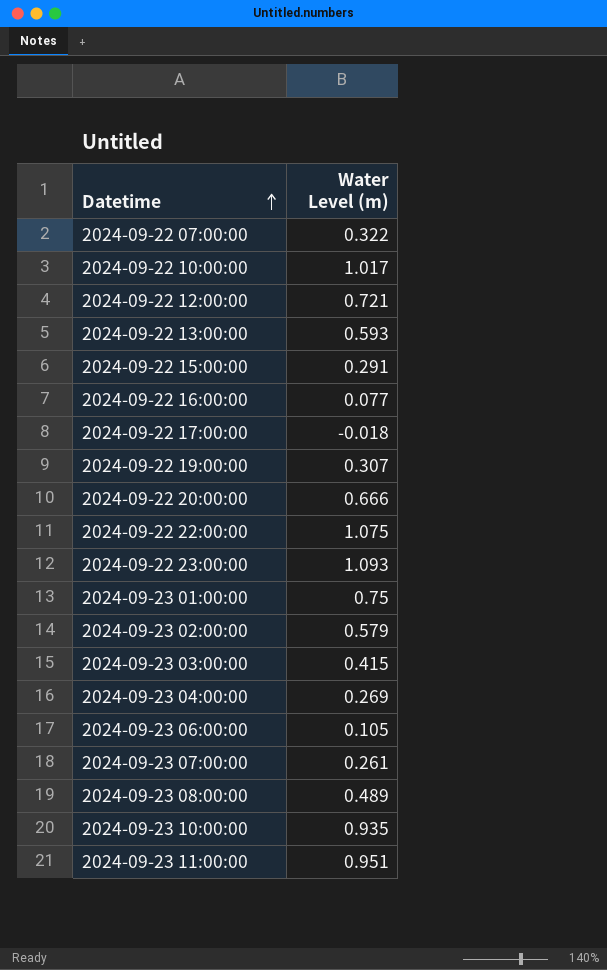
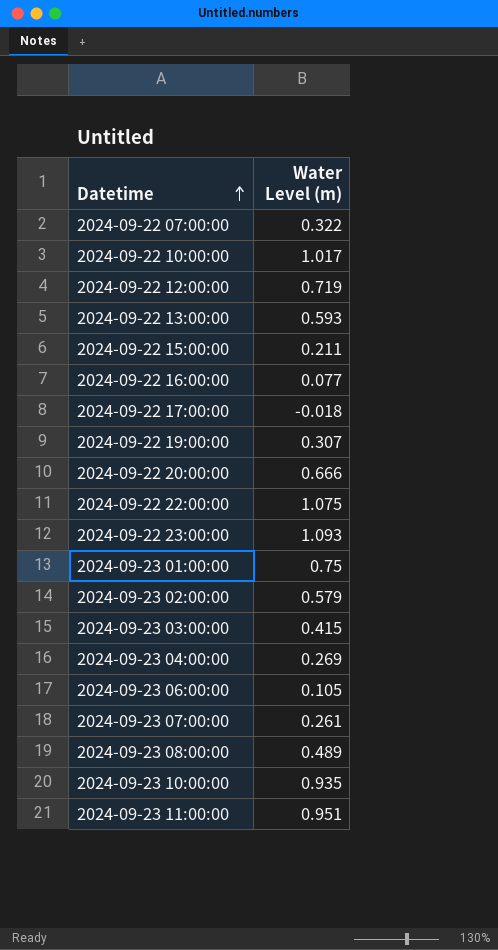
2024-09-22 12:00:00 | Water Level (m): 0.721 -> 0.719
2024-09-22 15:00:00 | Water Level (m): 0.291 -> 0.211

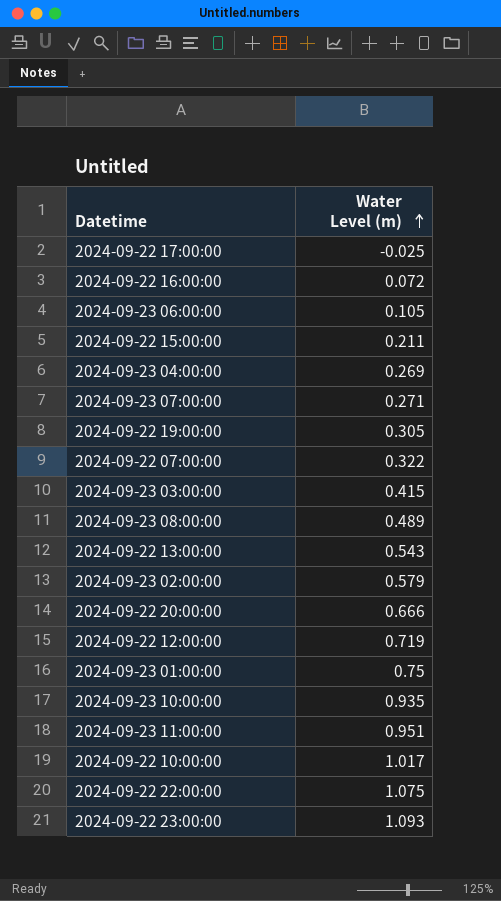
row order: Datetime ascending -> Water Level (m) ascending
2024-09-22 17:00:00 | Water Level (m): -0.018 -> -0.025
2024-09-22 16:00:00 | Water Level (m): 0.077 -> 0.072
2024-09-23 07:00:00 | Water Level (m): 0.261 -> 0.271
2024-09-22 19:00:00 | Water Level (m): 0.307 -> 0.305
2024-09-22 13:00:00 | Water Level (m): 0.593 -> 0.543

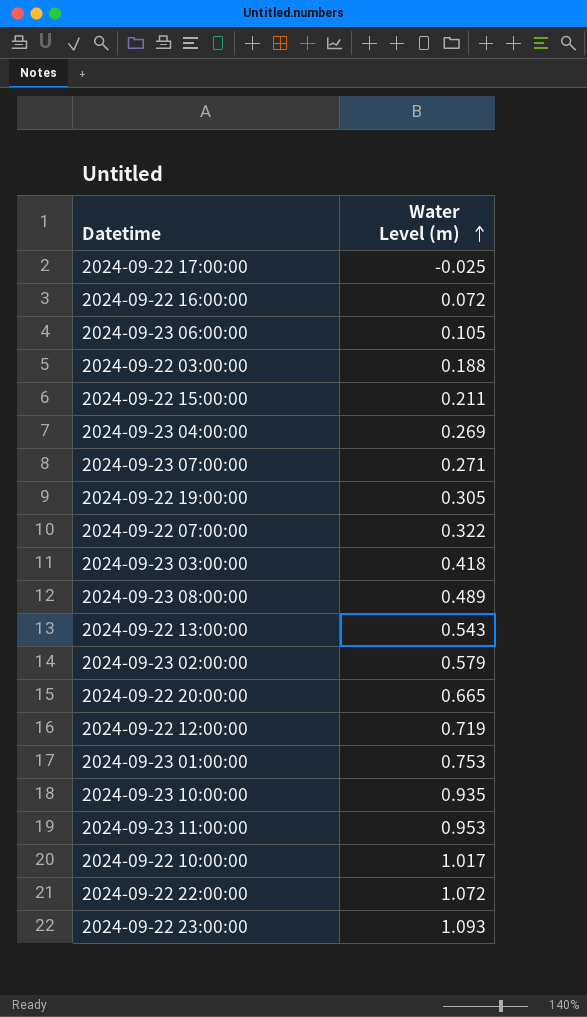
row 2024-09-22 03:00:00: none -> 0.188
2024-09-23 03:00:00 | Water Level (m): 0.415 -> 0.418
2024-09-22 20:00:00 | Water Level (m): 0.666 -> 0.665
2024-09-23 01:00:00 | Water Level (m): 0.75 -> 0.753
2024-09-23 11:00:00 | Water Level (m): 0.951 -> 0.953
2024-09-22 22:00:00 | Water Level (m): 1.075 -> 1.072

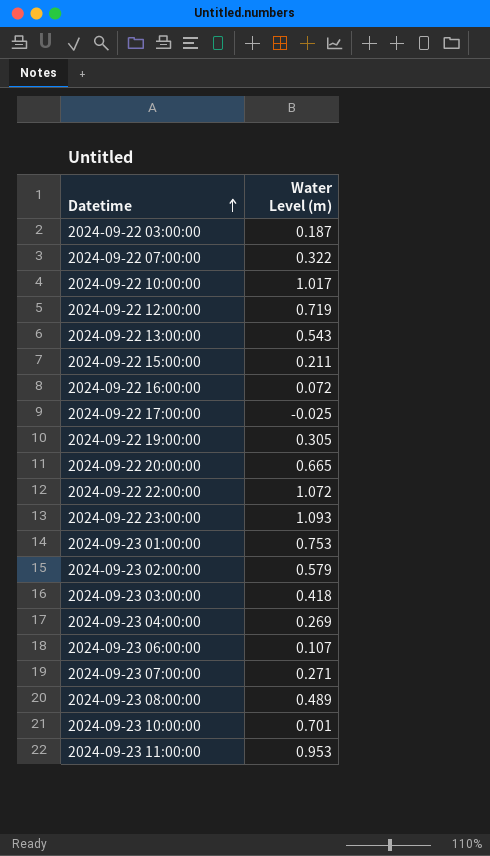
row order: Water Level (m) ascending -> Datetime ascending
2024-09-22 03:00:00 | Water Level (m): 0.188 -> 0.187
2024-09-23 06:00:00 | Water Level (m): 0.105 -> 0.107
2024-09-23 10:00:00 | Water Level (m): 0.935 -> 0.701

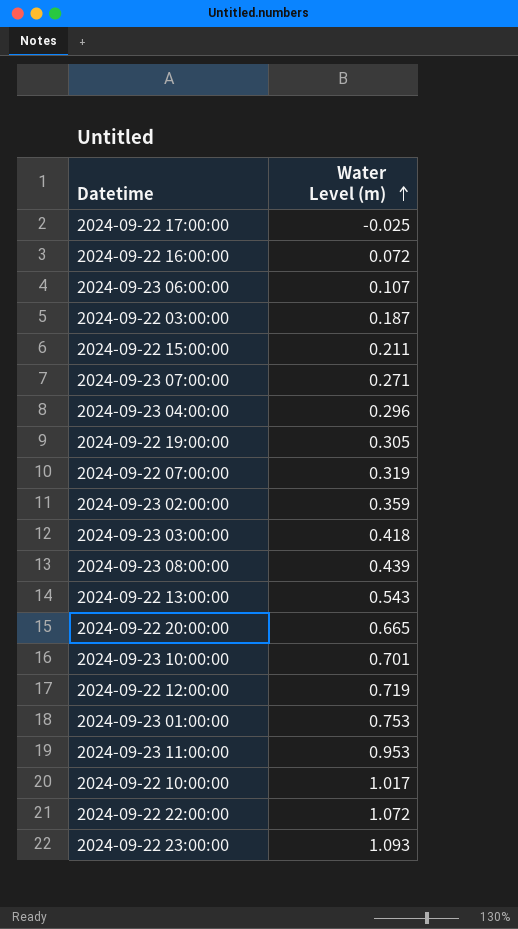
row order: Datetime ascending -> Water Level (m) ascending
2024-09-23 04:00:00 | Water Level (m): 0.269 -> 0.296
2024-09-22 07:00:00 | Water Level (m): 0.322 -> 0.319
2024-09-23 02:00:00 | Water Level (m): 0.579 -> 0.359
2024-09-23 08:00:00 | Water Level (m): 0.489 -> 0.439

